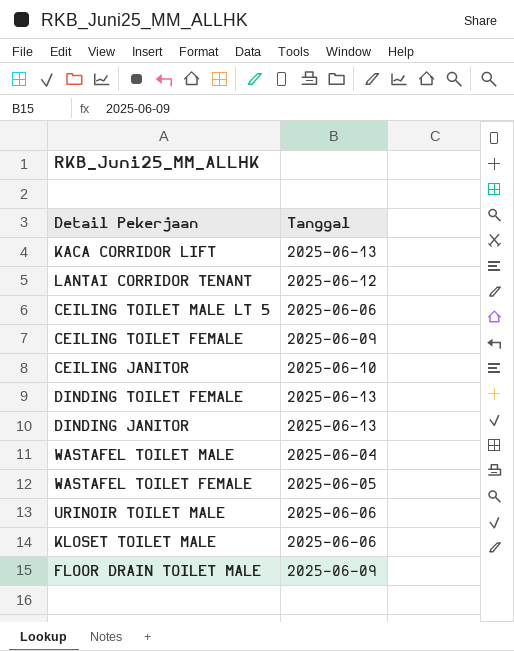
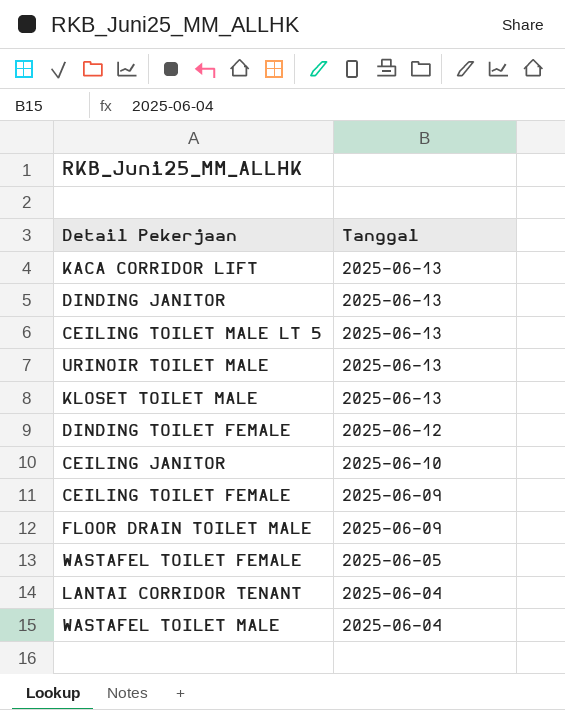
row order: none -> Tanggal descending
CEILING TOILET MALE LT 5 | Tanggal: 2025-06-06 -> 2025-06-13
URINOIR TOILET MALE | Tanggal: 2025-06-06 -> 2025-06-13
KLOSET TOILET MALE | Tanggal: 2025-06-06 -> 2025-06-13
DINDING TOILET FEMALE | Tanggal: 2025-06-13 -> 2025-06-12
LANTAI CORRIDOR TENANT | Tanggal: 2025-06-12 -> 2025-06-04

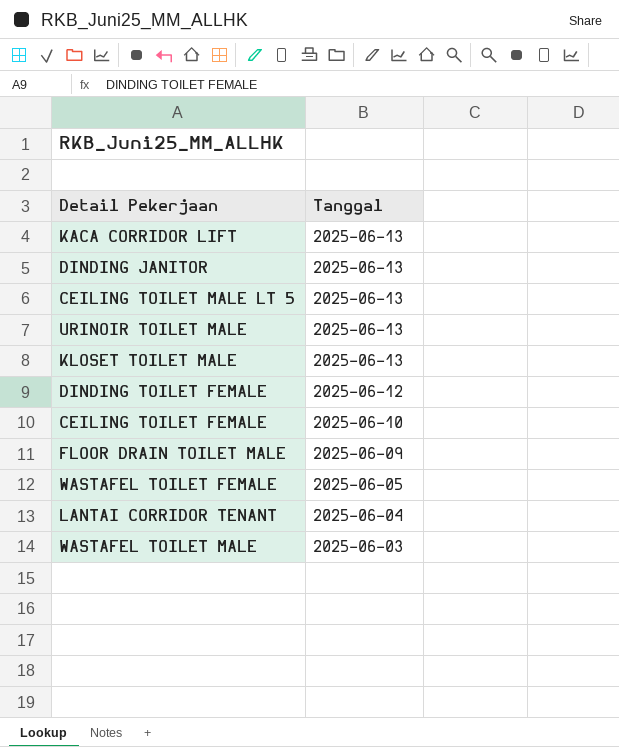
row CEILING JANITOR: 2025-06-10 -> none
CEILING TOILET FEMALE | Tanggal: 2025-06-09 -> 2025-06-10
WASTAFEL TOILET MALE | Tanggal: 2025-06-04 -> 2025-06-03

